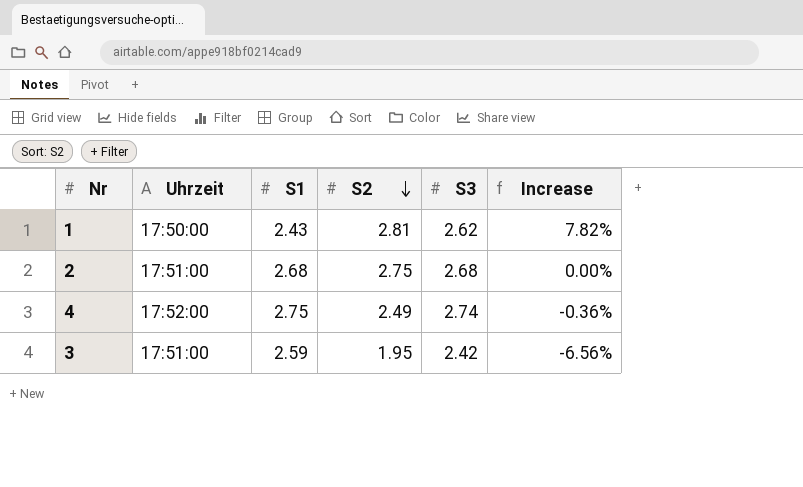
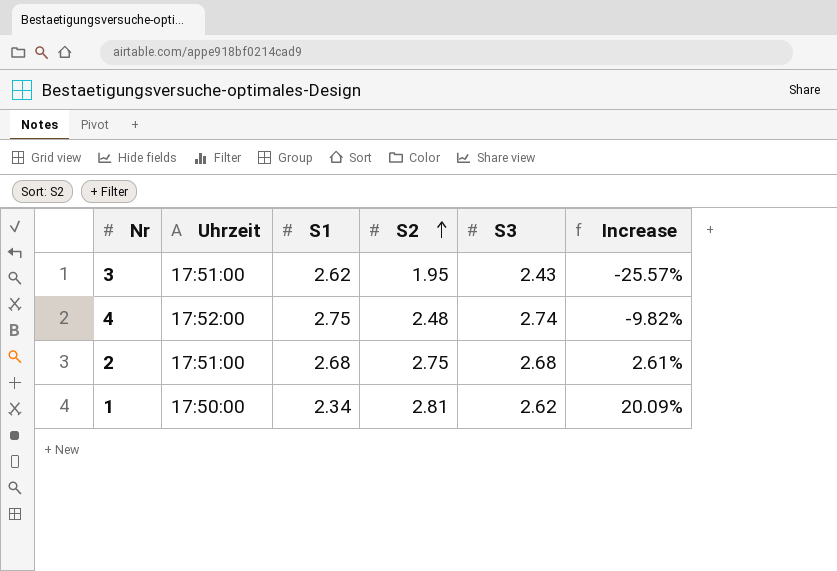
row order: S2 descending -> S2 ascending
column Increase | formula: ([S3] - [S1]) / [S1] -> ([S2] - [S1]) / [S1]
3 | S1: 2.59 -> 2.62
3 | S3: 2.42 -> 2.43
4 | S2: 2.49 -> 2.48
1 | S1: 2.43 -> 2.34

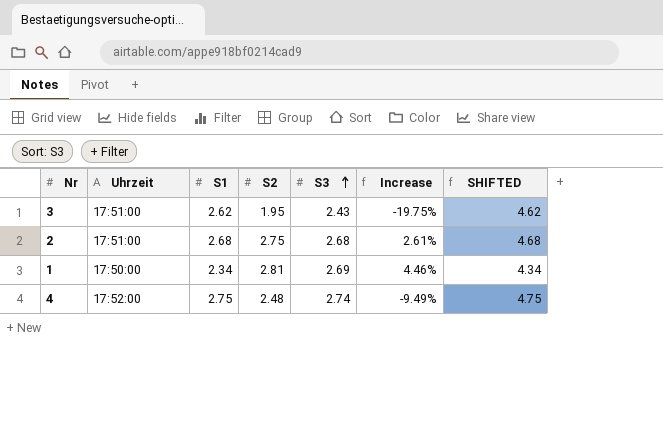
row order: S2 ascending -> S3 ascending
column Increase | formula: ([S2] - [S1]) / [S1] -> ([S2] - [S3]) / [S3]
column SHIFTED | formula: none -> [S1] + 2
1 | S3: 2.62 -> 2.69

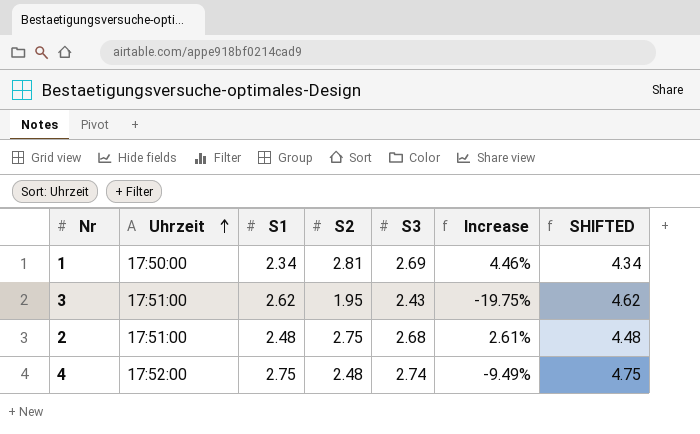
row order: S3 ascending -> Uhrzeit ascending
2 | S1: 2.68 -> 2.48
2 | SHIFTED: 4.68 -> 4.48

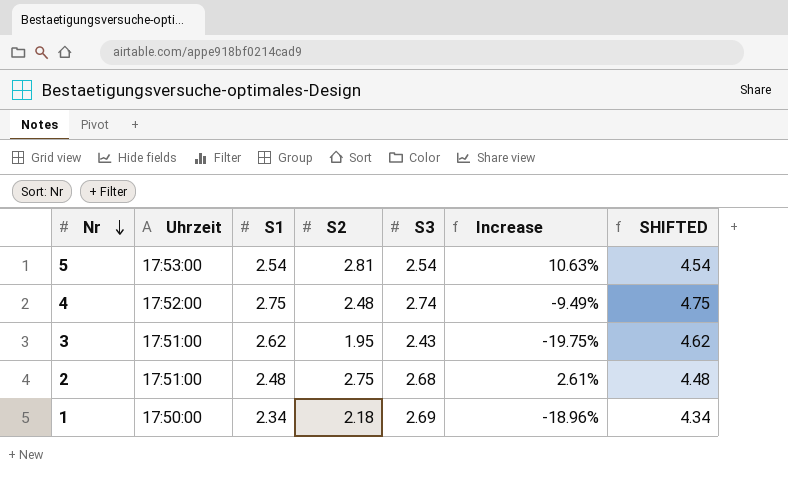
row order: Uhrzeit ascending -> Nr descending
row 5: none -> 17:53:00 | 2.54 | 2.81 | 2.54 | 10.63% | 4.54
1 | S2: 2.81 -> 2.18
1 | Increase: 4.46% -> -18.96%

